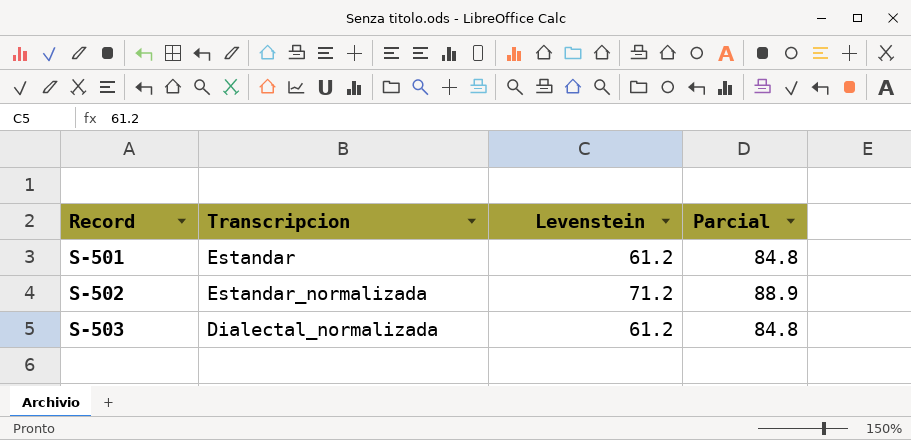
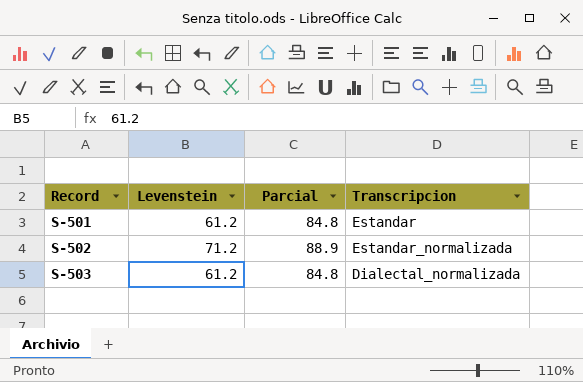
column Transcripcion | position: 2 -> 4

